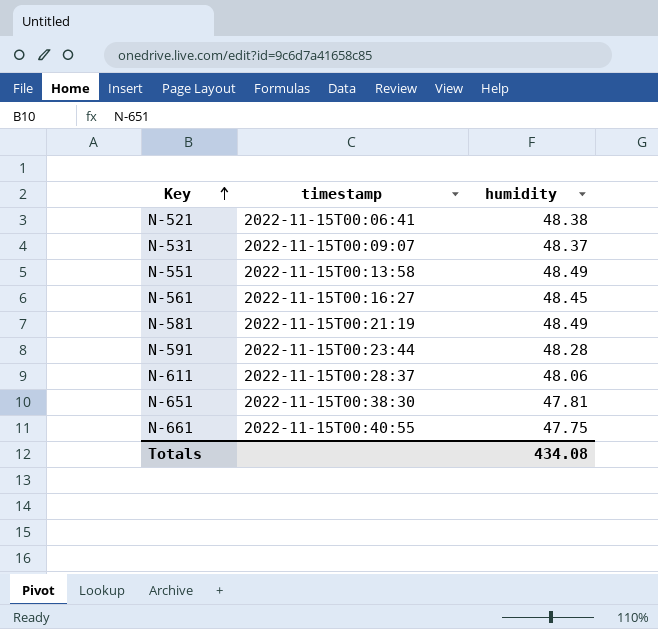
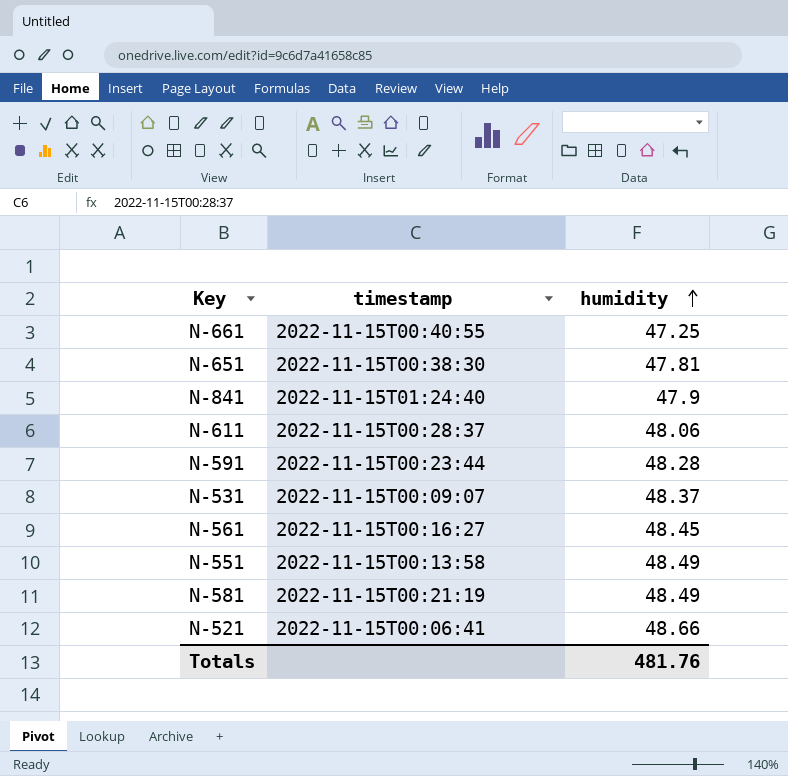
row order: Key ascending -> humidity ascending
N-661 | humidity: 47.75 -> 47.25
row N-841: none -> 2022-11-15T01:24:40 | 47.9
N-521 | humidity: 48.38 -> 48.66
Totals | humidity: 434.08 -> 481.76

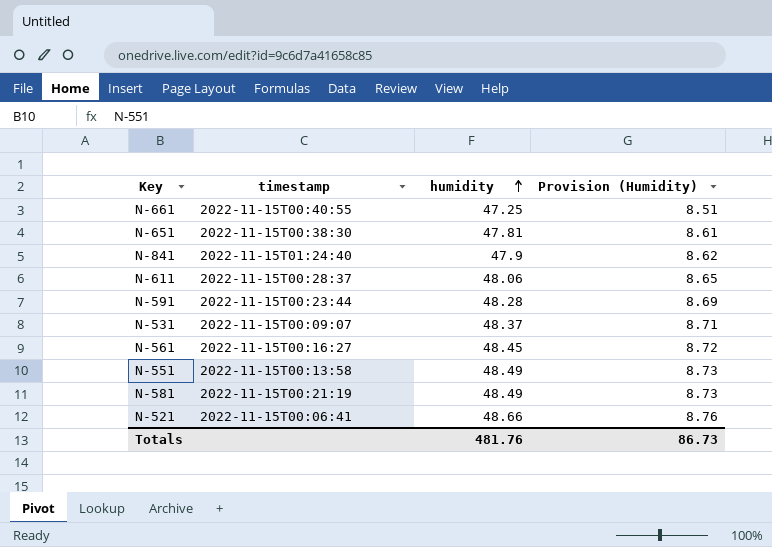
column Provision (Humidity) | formula: none -> [humidity] * 0.18

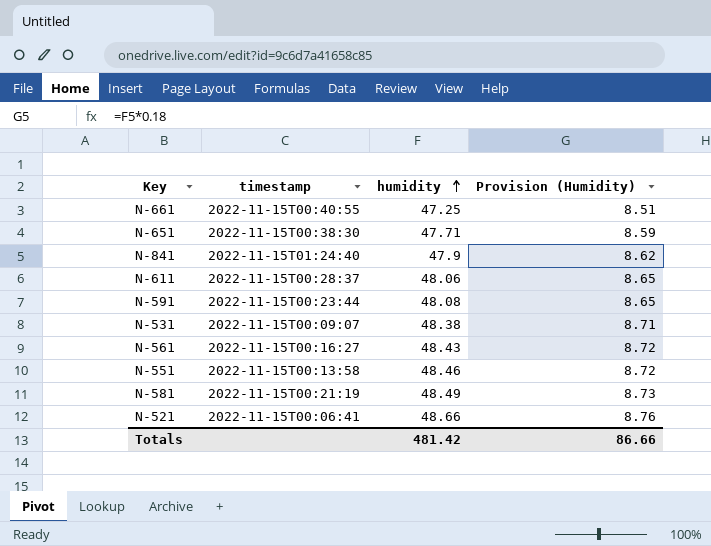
N-651 | humidity: 47.81 -> 47.71
N-651 | Provision (Humidity): 8.61 -> 8.59
N-591 | humidity: 48.28 -> 48.08
N-591 | Provision (Humidity): 8.69 -> 8.65
N-531 | humidity: 48.37 -> 48.38
N-561 | humidity: 48.45 -> 48.43
N-551 | humidity: 48.49 -> 48.46
N-551 | Provision (Humidity): 8.73 -> 8.72
Totals | humidity: 481.76 -> 481.42
Totals | Provision (Humidity): 86.73 -> 86.66

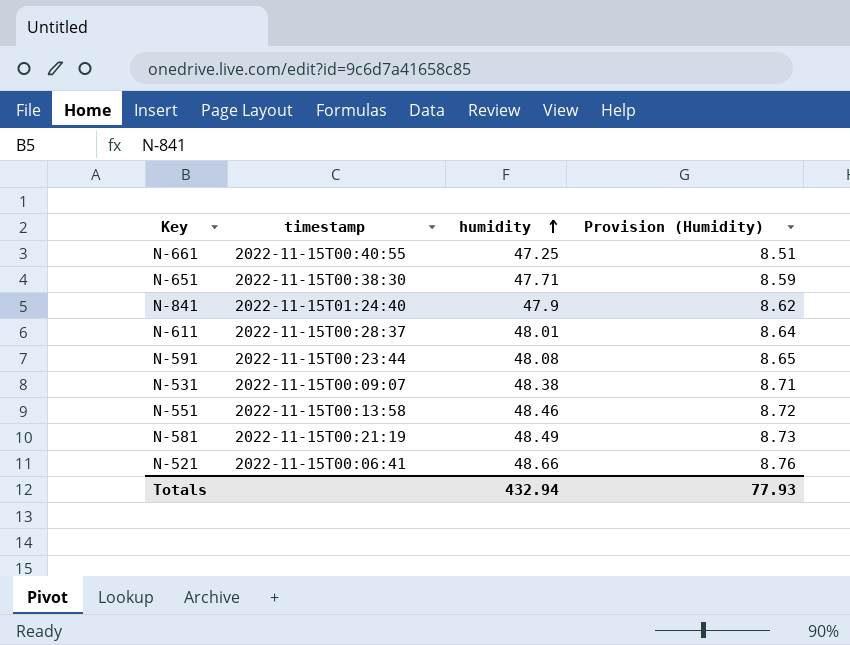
row N-561: 2022-11-15T00:16:27 | 48.43 | 8.72 -> none
N-611 | humidity: 48.06 -> 48.01
N-611 | Provision (Humidity): 8.65 -> 8.64
Totals | humidity: 481.42 -> 432.94
Totals | Provision (Humidity): 86.66 -> 77.93

